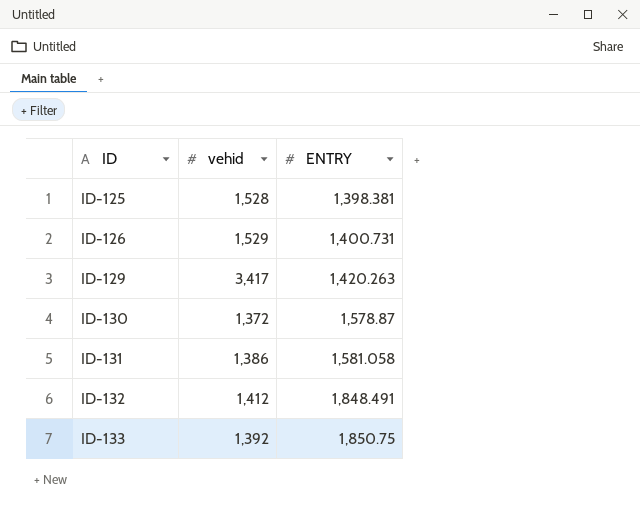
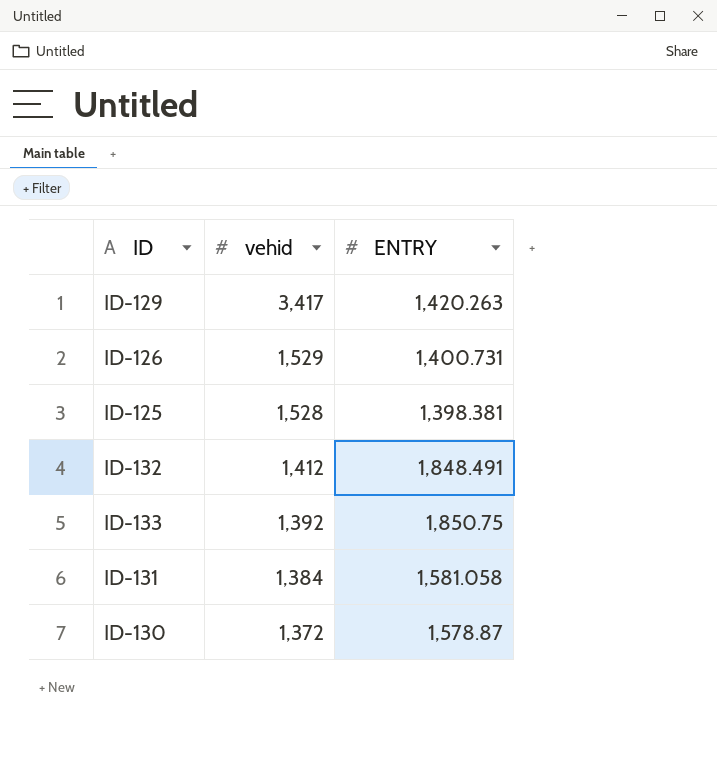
row order: ID ascending -> vehid descending
ID-131 | vehid: 1,386 -> 1,384

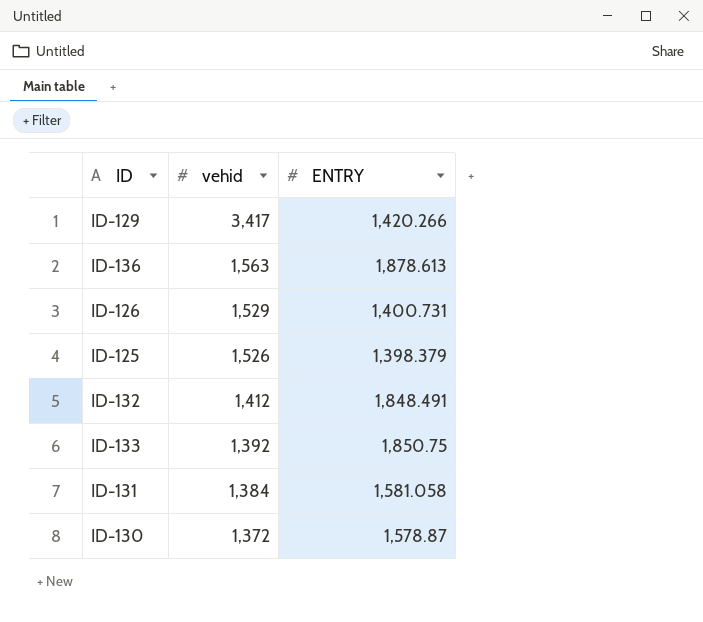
ID-129 | ENTRY: 1,420.263 -> 1,420.266
row ID-136: none -> 1,563 | 1,878.613
ID-125 | vehid: 1,528 -> 1,526
ID-125 | ENTRY: 1,398.381 -> 1,398.379

